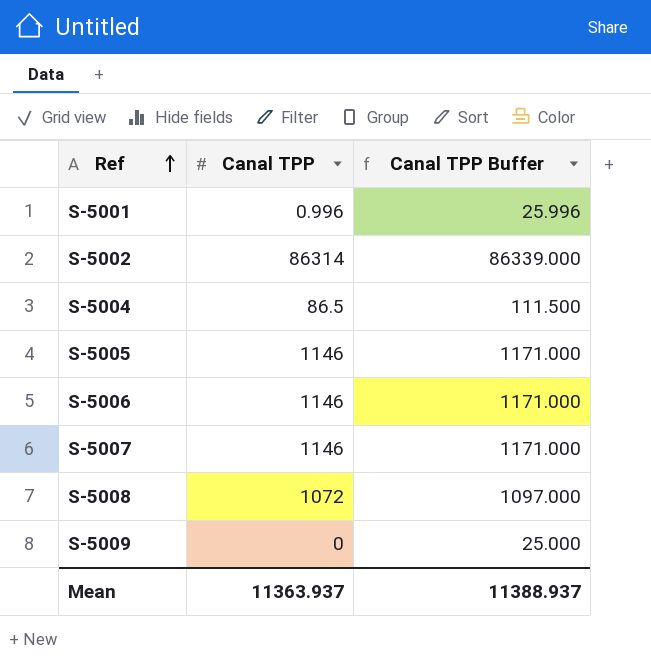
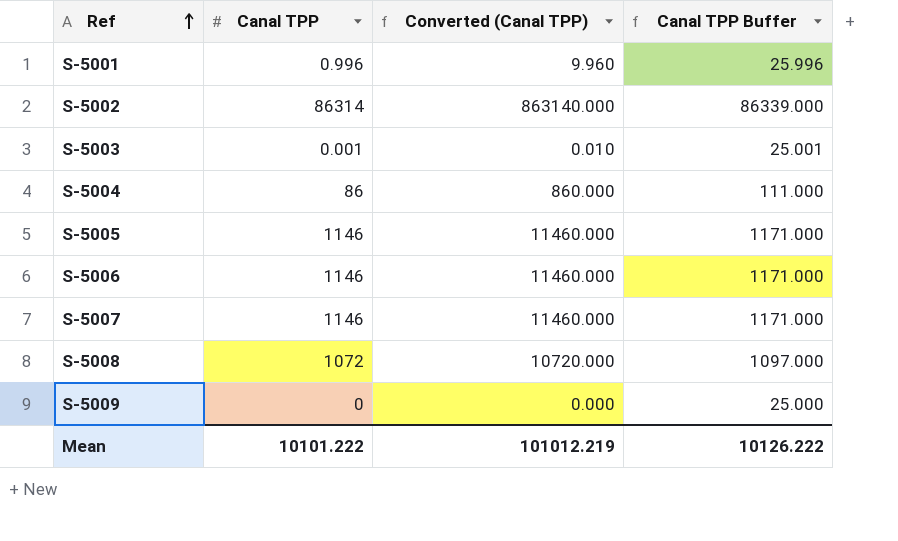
column Converted (Canal TPP) | formula: none -> [Canal TPP] * 10
row S-5003: none -> 0.001 | 0.010 | 25.001
S-5004 | Canal TPP: 86.5 -> 86
S-5004 | Canal TPP Buffer: 111.500 -> 111.000
Mean | Canal TPP: 11363.937 -> 10101.222
Mean | Canal TPP Buffer: 11388.937 -> 10126.222

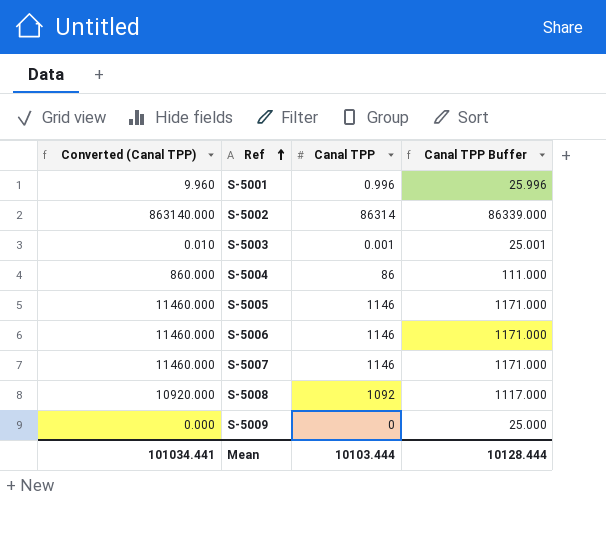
column Converted (Canal TPP) | position: 3 -> 1
S-5008 | Converted (Canal TPP): 10720.000 -> 10920.000
S-5008 | Canal TPP: 1072 -> 1092
S-5008 | Canal TPP Buffer: 1097.000 -> 1117.000
Mean | Converted (Canal TPP): 101012.219 -> 101034.441
Mean | Canal TPP: 10101.222 -> 10103.444
Mean | Canal TPP Buffer: 10126.222 -> 10128.444

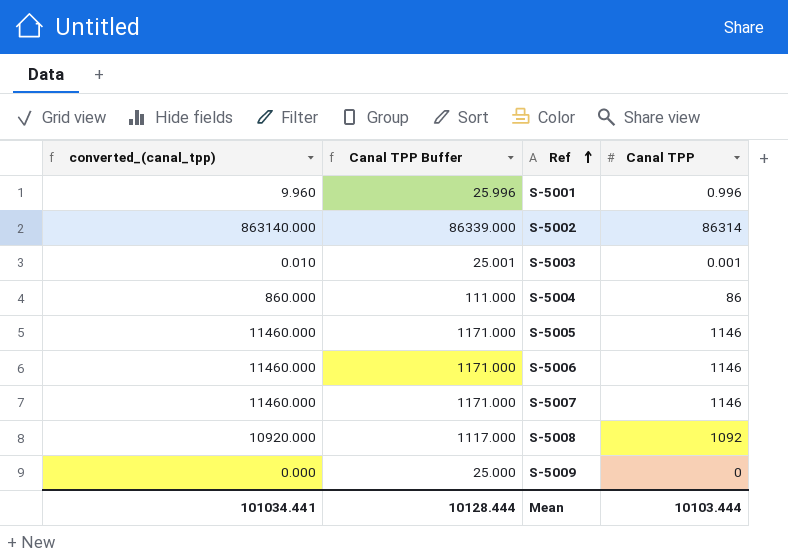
column name: Converted (Canal TPP) -> converted_(canal_tpp)
column Canal TPP Buffer | position: 4 -> 2

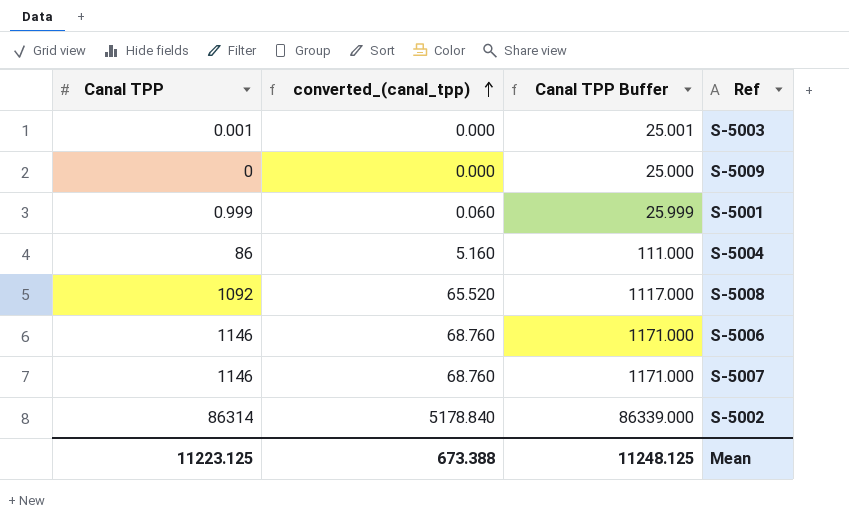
row order: Ref ascending -> converted_(canal_tpp) ascending
column Canal TPP | position: 4 -> 1
column converted_(canal_tpp) | formula: [Canal TPP] * 10 -> [Canal TPP] * 0.06
row S-5005: 11460.000 | 1171.000 | 1146 -> none
S-5001 | Canal TPP: 0.996 -> 0.999
S-5001 | Canal TPP Buffer: 25.996 -> 25.999
Mean | Canal TPP: 10103.444 -> 11223.125
Mean | converted_(canal_tpp): 101034.441 -> 673.388
Mean | Canal TPP Buffer: 10128.444 -> 11248.125

